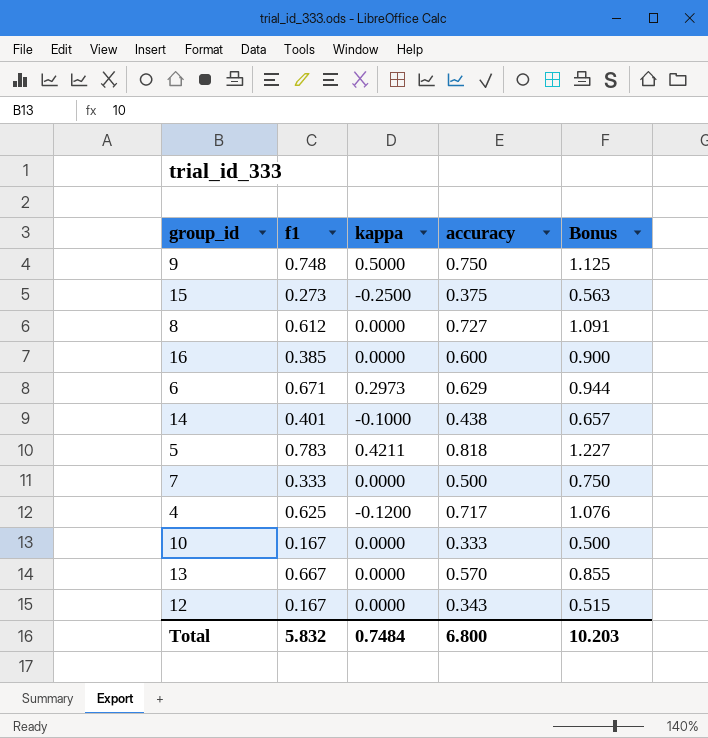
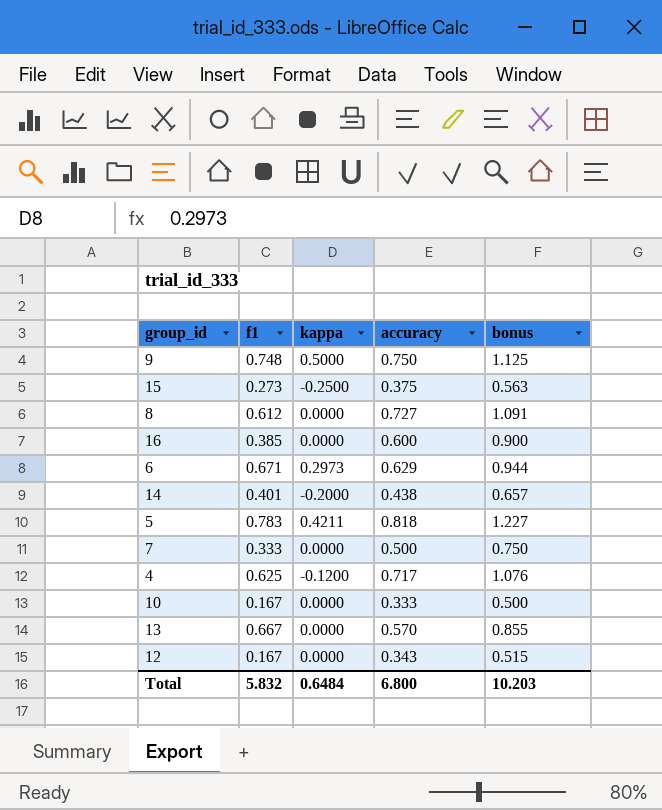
column name: Bonus -> bonus
14 | kappa: -0.1000 -> -0.2000
Total | kappa: 0.7484 -> 0.6484

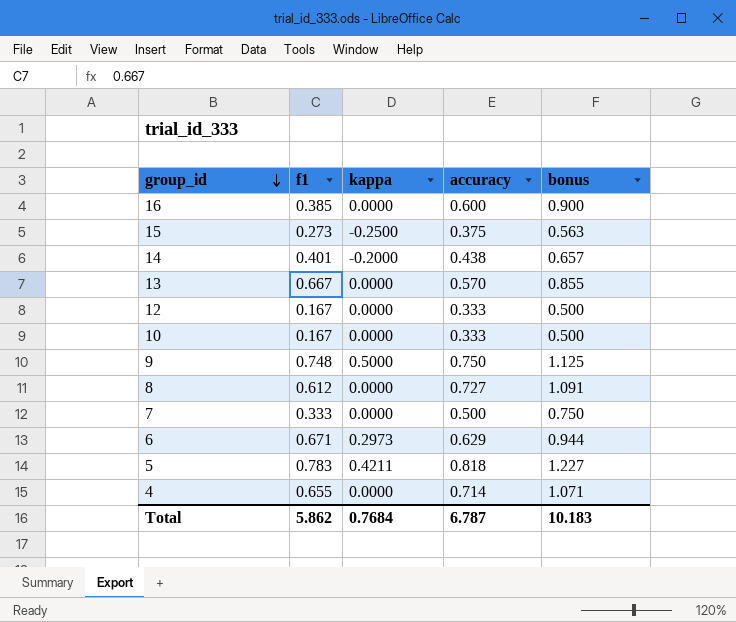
row order: none -> group_id descending
12 | accuracy: 0.343 -> 0.333
12 | bonus: 0.515 -> 0.500
4 | f1: 0.625 -> 0.655
4 | kappa: -0.1200 -> 0.0000
4 | accuracy: 0.717 -> 0.714
4 | bonus: 1.076 -> 1.071
Total | f1: 5.832 -> 5.862
Total | kappa: 0.6484 -> 0.7684
Total | accuracy: 6.800 -> 6.787
Total | bonus: 10.203 -> 10.183

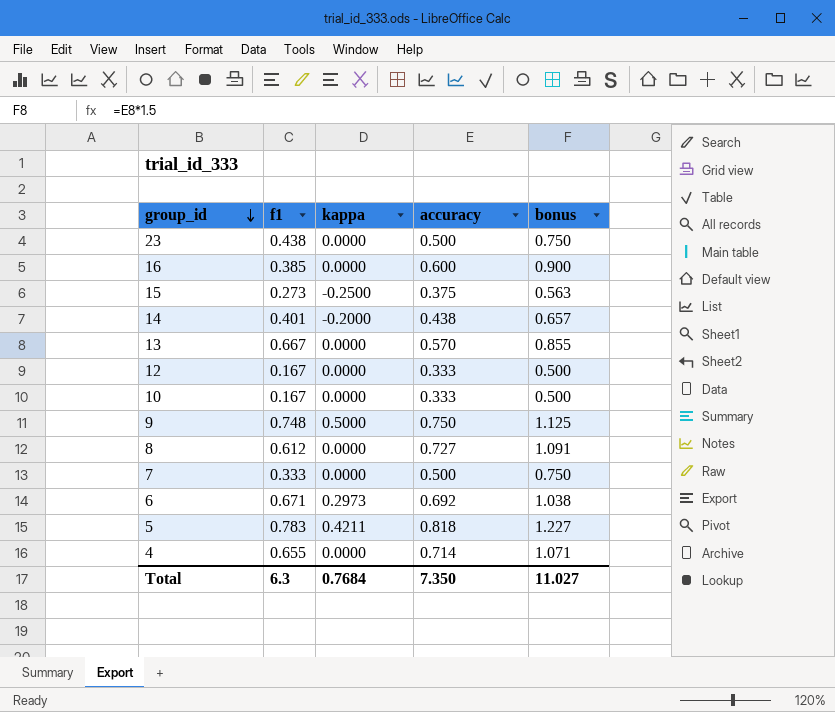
row 23: none -> 0.438 | 0.0000 | 0.500 | 0.750
6 | accuracy: 0.629 -> 0.692
6 | bonus: 0.944 -> 1.038
Total | f1: 5.862 -> 6.3
Total | accuracy: 6.787 -> 7.350
Total | bonus: 10.183 -> 11.027

